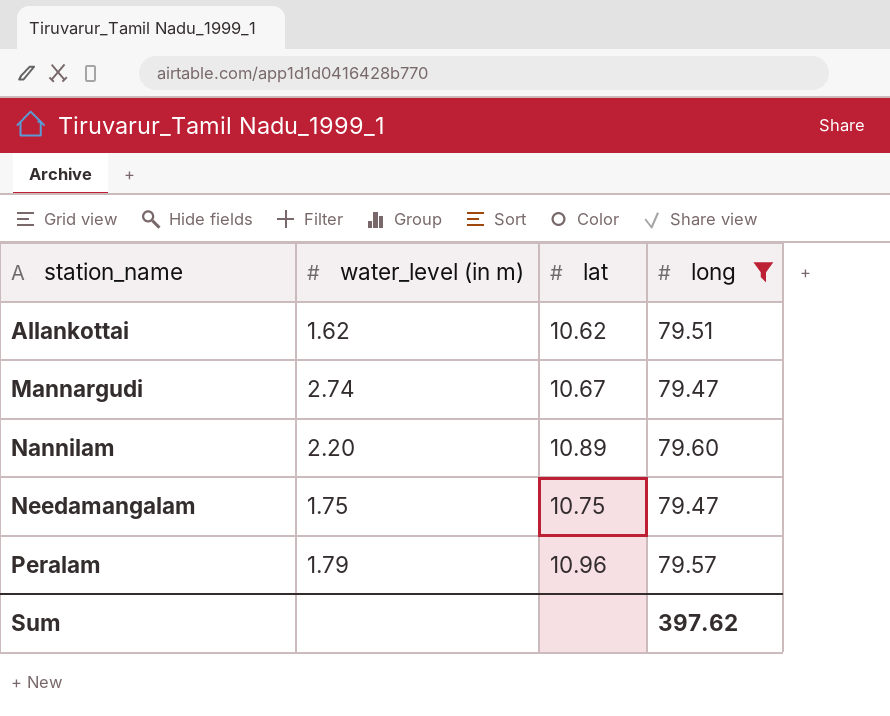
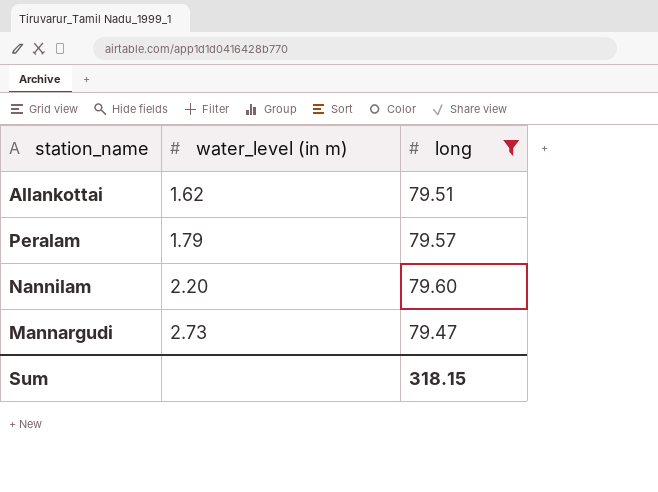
row order: station_name ascending -> water_level (in m) ascending
column lat | position: 3 -> none
row Needamangalam: 1.75 | 10.75 | 79.47 -> none
Mannargudi | water_level (in m): 2.74 -> 2.73
Sum | long: 397.62 -> 318.15

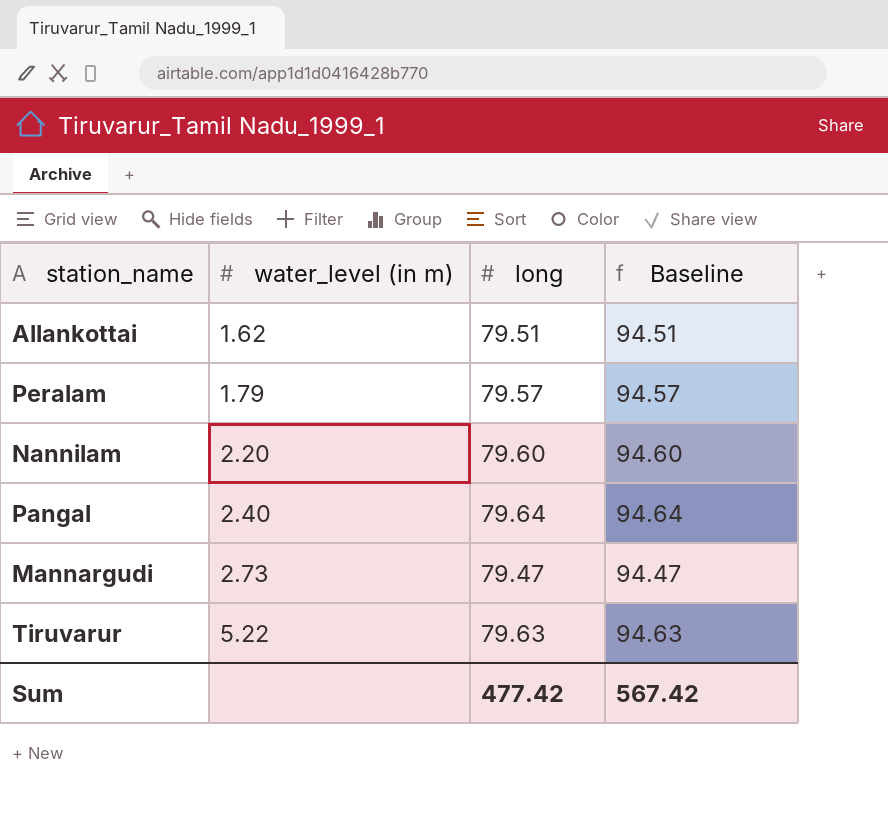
filter: long <= 79.60 -> none
column Baseline | formula: none -> [long] + 15
Sum | long: 318.15 -> 477.42

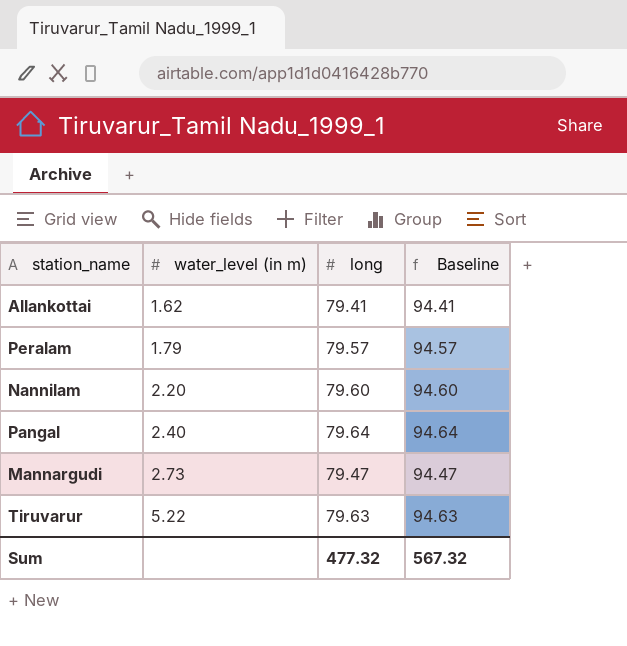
Allankottai | long: 79.51 -> 79.41
Allankottai | Baseline: 94.51 -> 94.41
Sum | long: 477.42 -> 477.32
Sum | Baseline: 567.42 -> 567.32

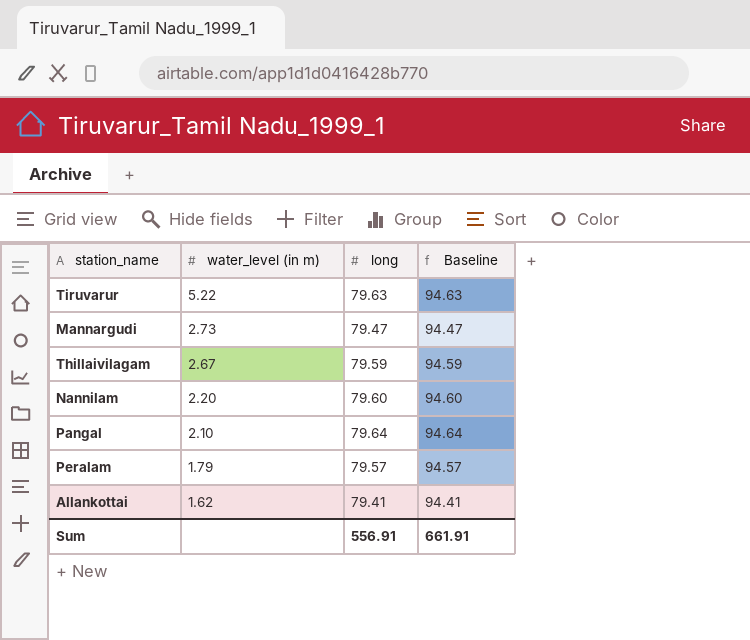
row order: water_level (in m) ascending -> water_level (in m) descending
row Thillaivilagam: none -> 2.67 | 79.59 | 94.59
Pangal | water_level (in m): 2.40 -> 2.10
Sum | long: 477.32 -> 556.91
Sum | Baseline: 567.32 -> 661.91

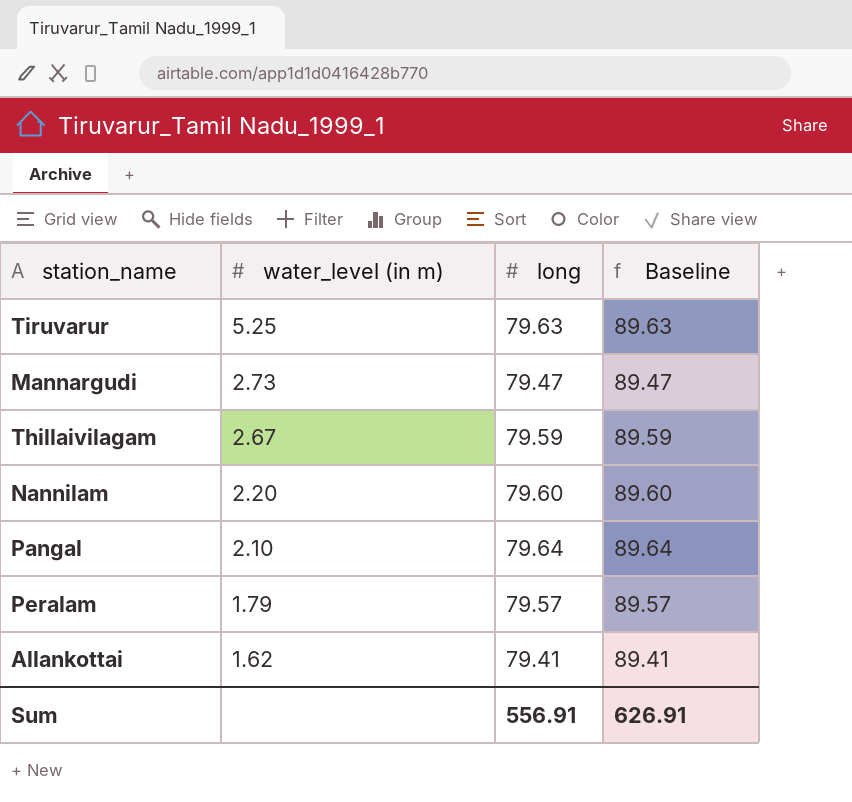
column Baseline | formula: [long] + 15 -> [long] + 10
Tiruvarur | water_level (in m): 5.22 -> 5.25
Sum | Baseline: 661.91 -> 626.91

